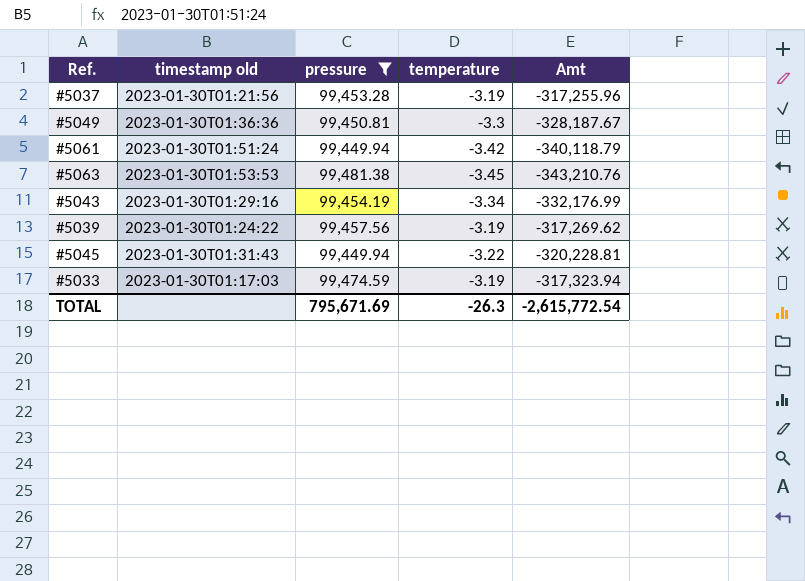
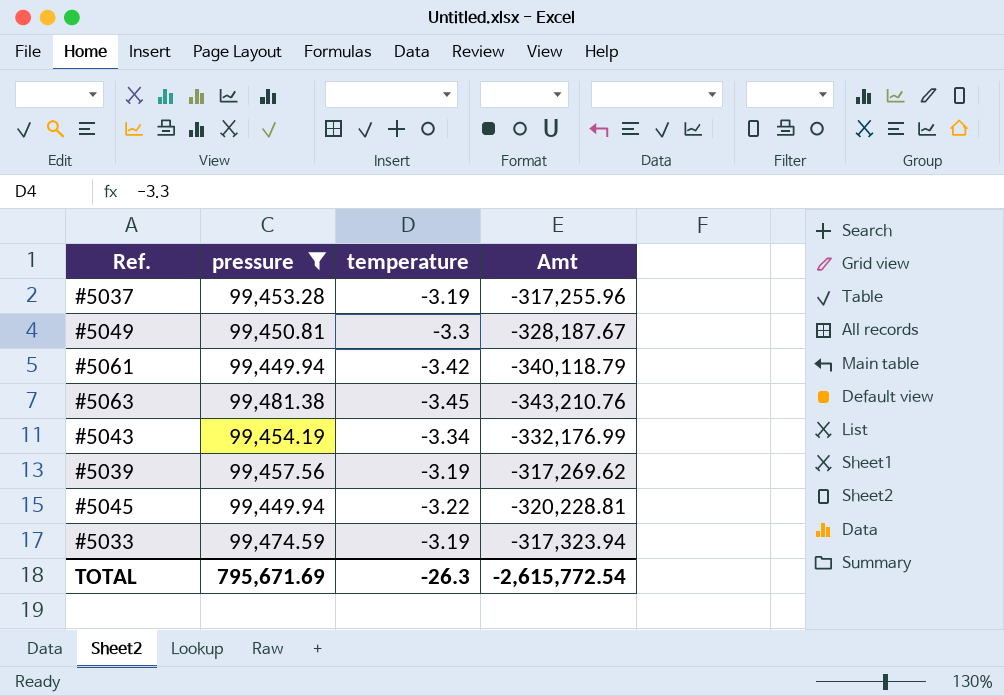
column timestamp old | position: 2 -> none

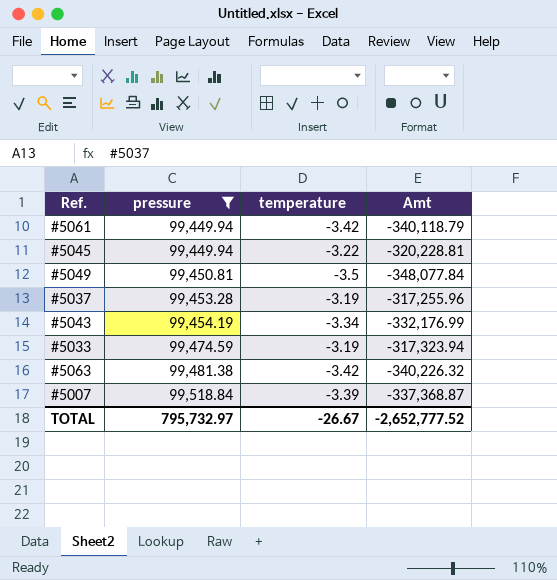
row order: none -> pressure ascending
row #5039: 99,457.56 | -3.19 | -317,269.62 -> none
#5049 | temperature: -3.3 -> -3.5
#5049 | Amt: -328,187.67 -> -348,077.84
#5063 | temperature: -3.45 -> -3.42
#5063 | Amt: -343,210.76 -> -340,226.32
row #5007: none -> 99,518.84 | -3.39 | -337,368.87
TOTAL | pressure: 795,671.69 -> 795,732.97
TOTAL | temperature: -26.3 -> -26.67
TOTAL | Amt: -2,615,772.54 -> -2,652,777.52

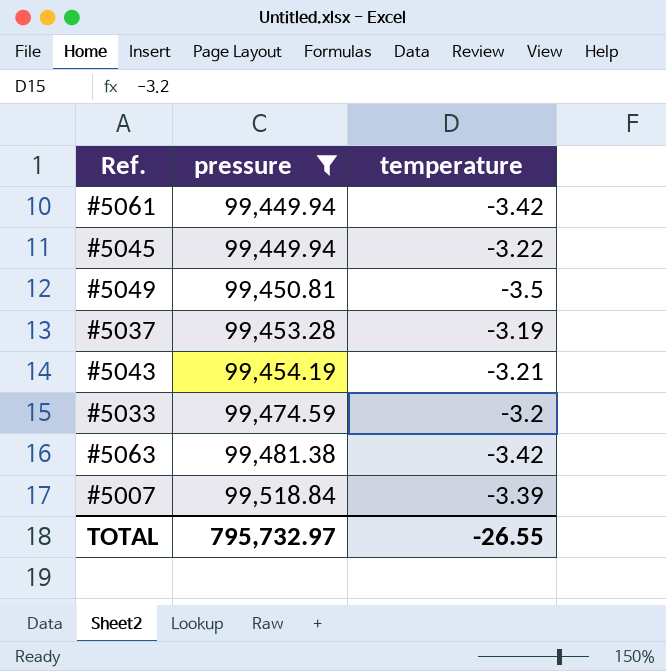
column Amt | formula: [pressure] * [temperature] -> none
#5043 | temperature: -3.34 -> -3.21
#5033 | temperature: -3.19 -> -3.2
TOTAL | temperature: -26.67 -> -26.55

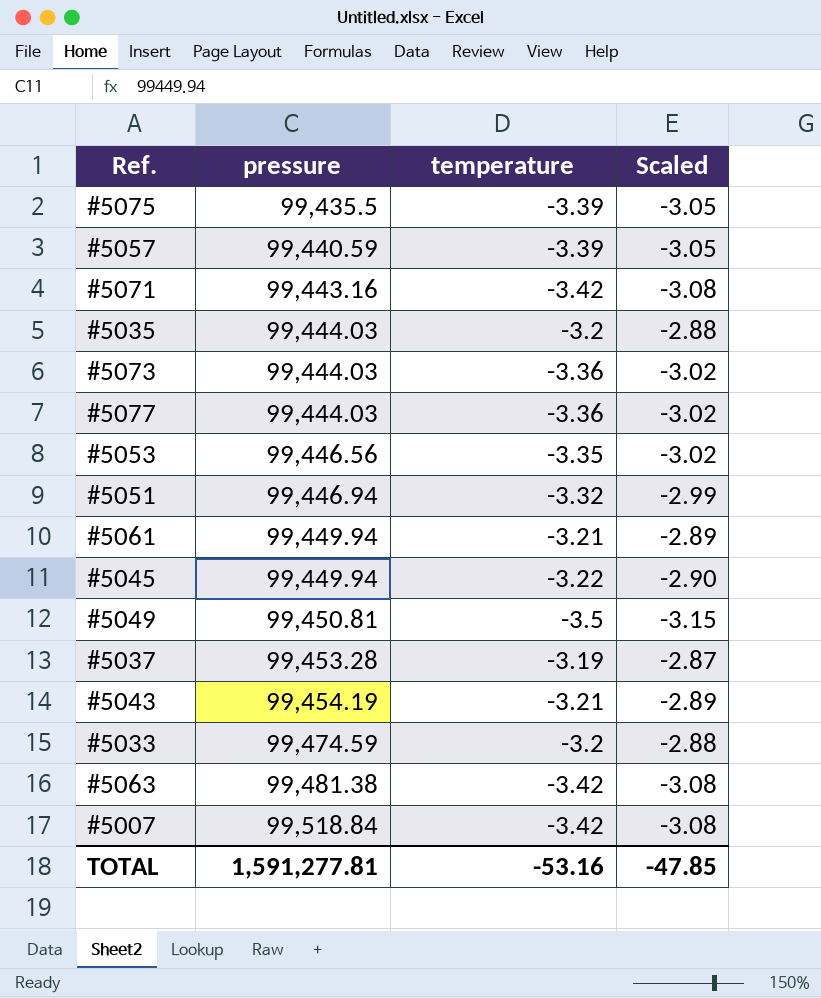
filter: pressure >= 99,449.94 -> none
column Scaled | formula: none -> [temperature] * 0.9
#5061 | temperature: -3.42 -> -3.21
#5007 | temperature: -3.39 -> -3.42
TOTAL | pressure: 795,732.97 -> 1,591,277.81
TOTAL | temperature: -26.55 -> -53.16

